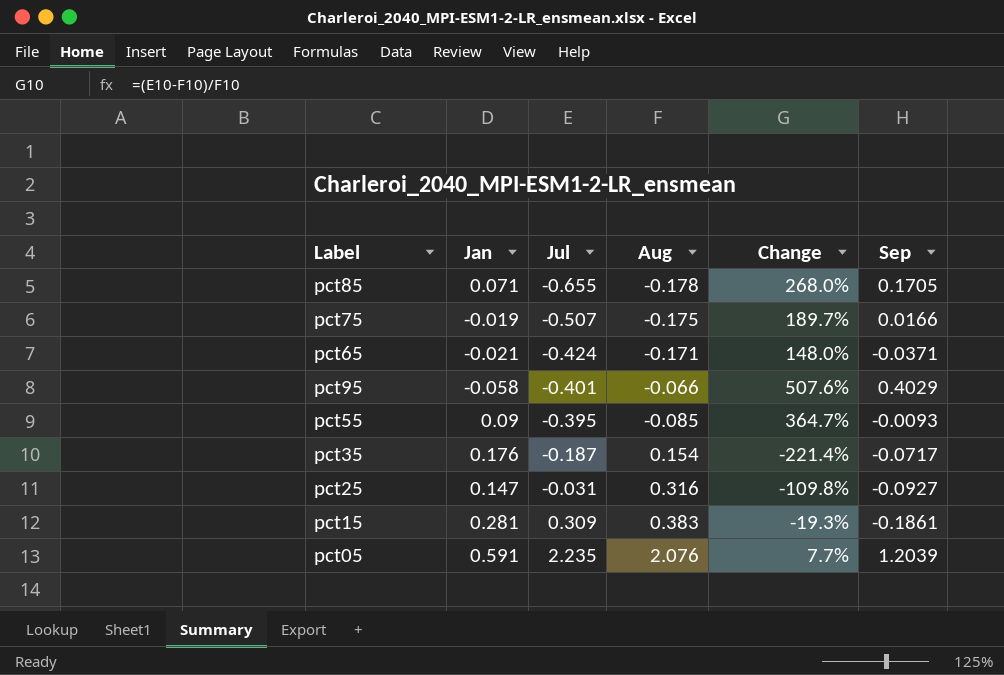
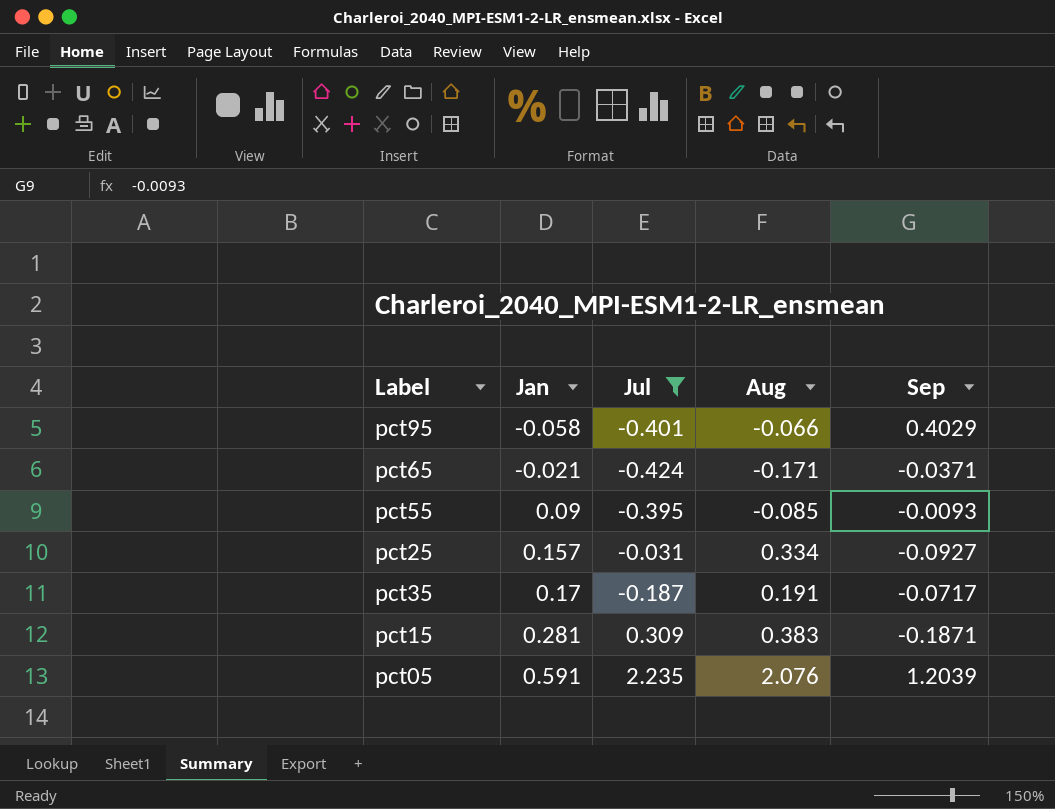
filter: none -> Jul >= -0.424
row order: Jul ascending -> Jan ascending
column Change | formula: ([Jul] - [Aug]) / [Aug] -> none
pct25 | Jan: 0.147 -> 0.157
pct25 | Aug: 0.316 -> 0.334
pct35 | Jan: 0.176 -> 0.17
pct35 | Aug: 0.154 -> 0.191
pct15 | Sep: -0.1861 -> -0.1871

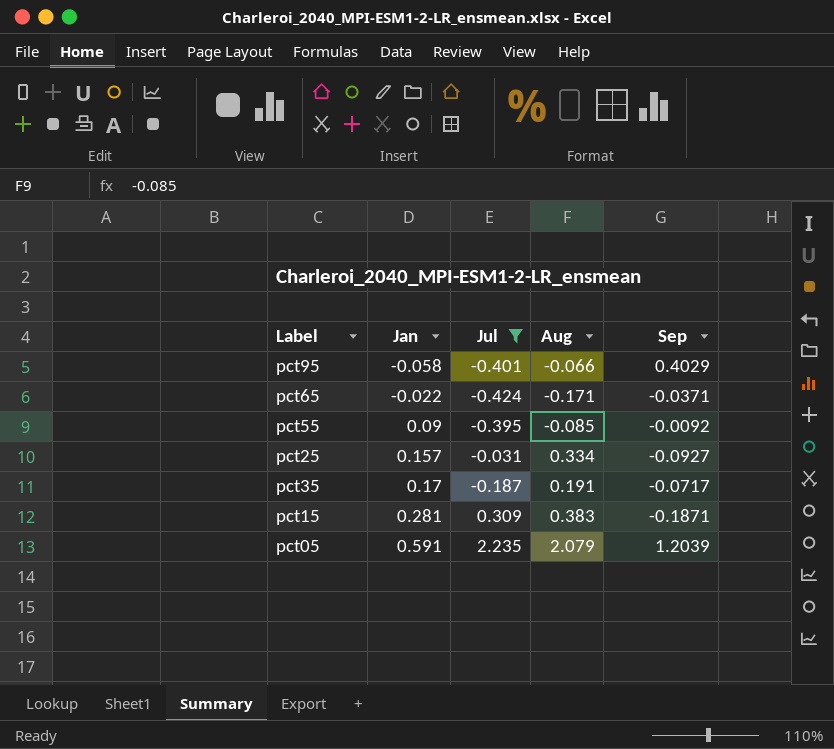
pct65 | Jan: -0.021 -> -0.022
pct55 | Sep: -0.0093 -> -0.0092
pct05 | Aug: 2.076 -> 2.079

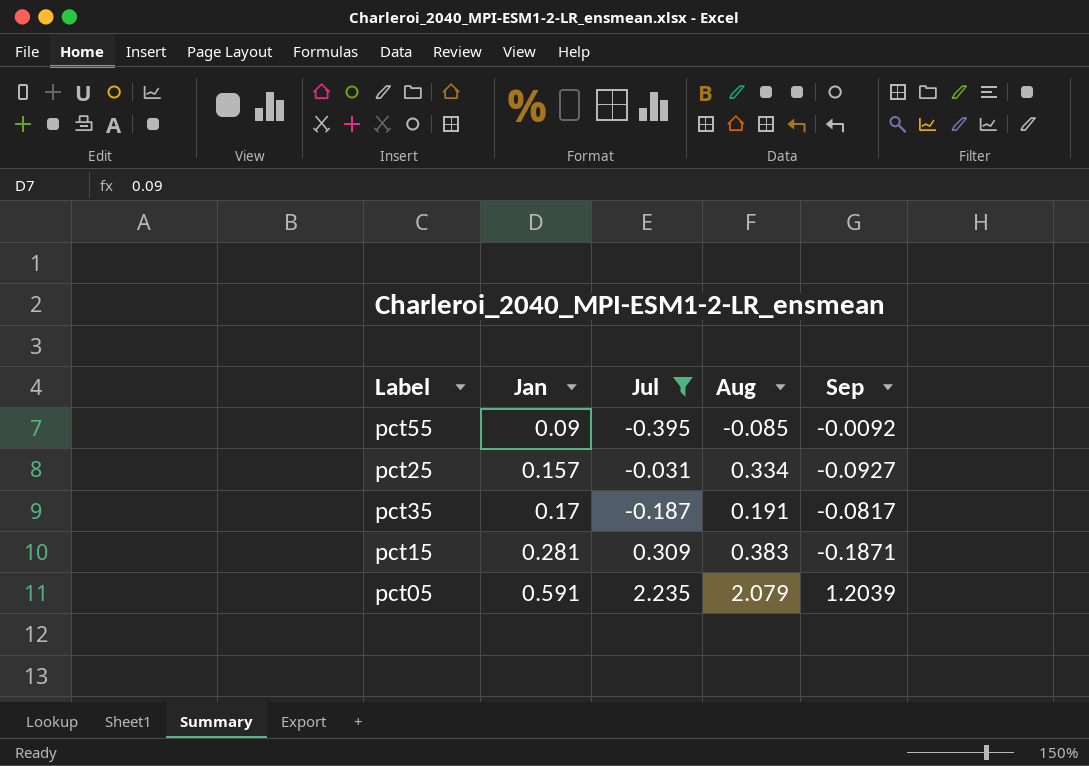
row pct95: -0.058 | -0.401 | -0.066 | 0.4029 -> none
row pct65: -0.022 | -0.424 | -0.171 | -0.0371 -> none
pct35 | Sep: -0.0717 -> -0.0817

